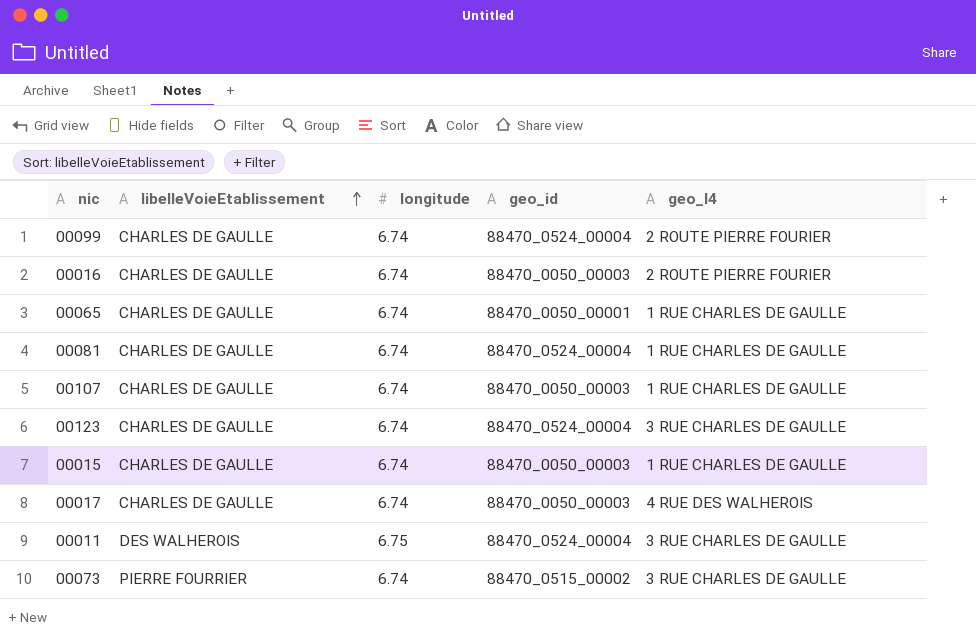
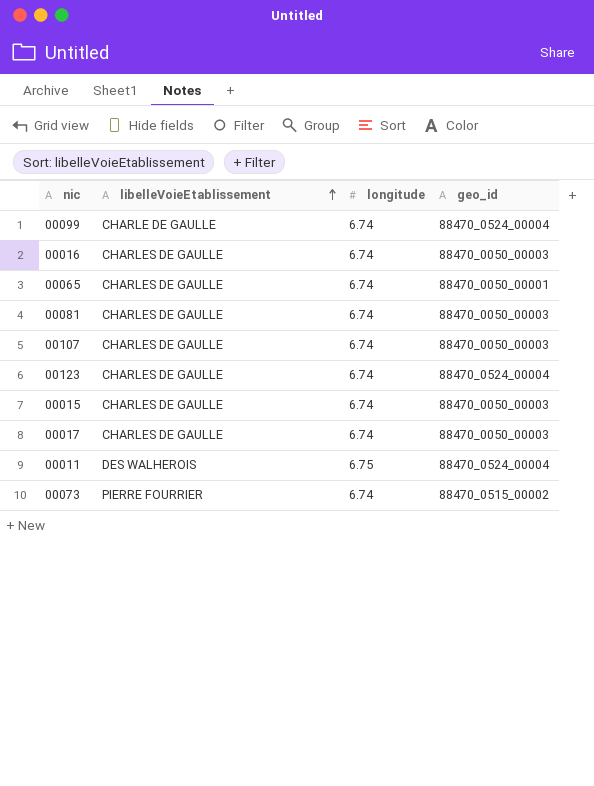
column geo_l4 | position: 5 -> none
00099 | libelleVoieEtablissement: CHARLES DE GAULLE -> CHARLE DE GAULLE
00081 | geo_id: 88470_0524_00004 -> 88470_0050_00003

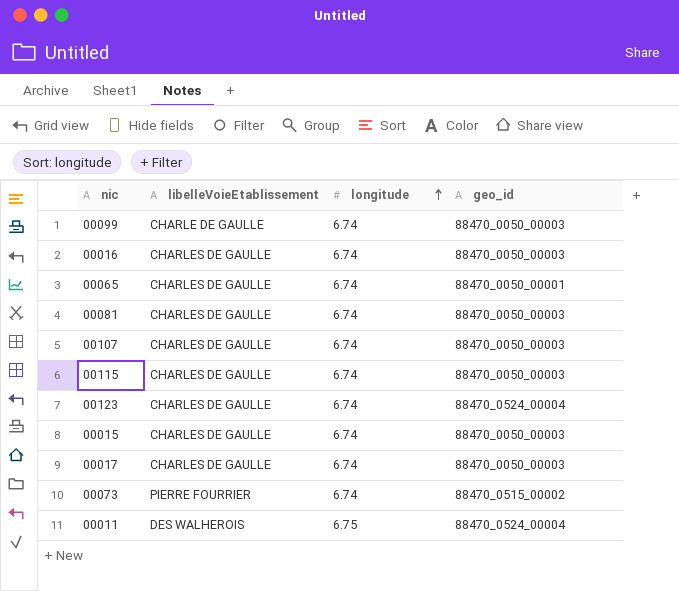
row order: libelleVoieEtablissement ascending -> longitude ascending
00099 | geo_id: 88470_0524_00004 -> 88470_0050_00003
row 00115: none -> CHARLES DE GAULLE | 6.74 | 88470_0050_00003

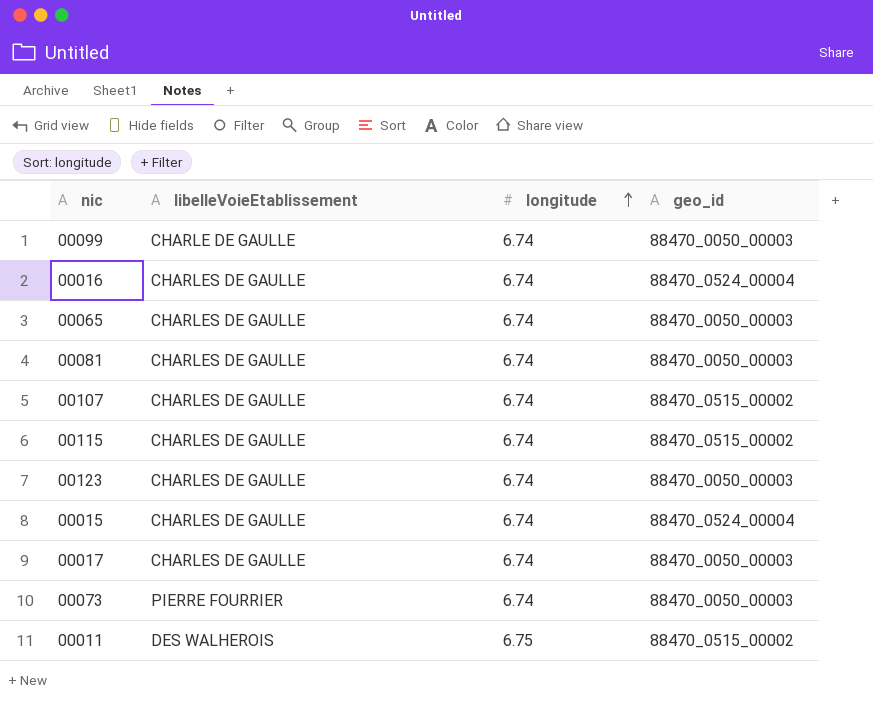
00016 | geo_id: 88470_0050_00003 -> 88470_0524_00004
00065 | geo_id: 88470_0050_00001 -> 88470_0050_00003
00107 | geo_id: 88470_0050_00003 -> 88470_0515_00002
00115 | geo_id: 88470_0050_00003 -> 88470_0515_00002
00123 | geo_id: 88470_0524_00004 -> 88470_0050_00003
00015 | geo_id: 88470_0050_00003 -> 88470_0524_00004
00073 | geo_id: 88470_0515_00002 -> 88470_0050_00003
00011 | geo_id: 88470_0524_00004 -> 88470_0515_00002

